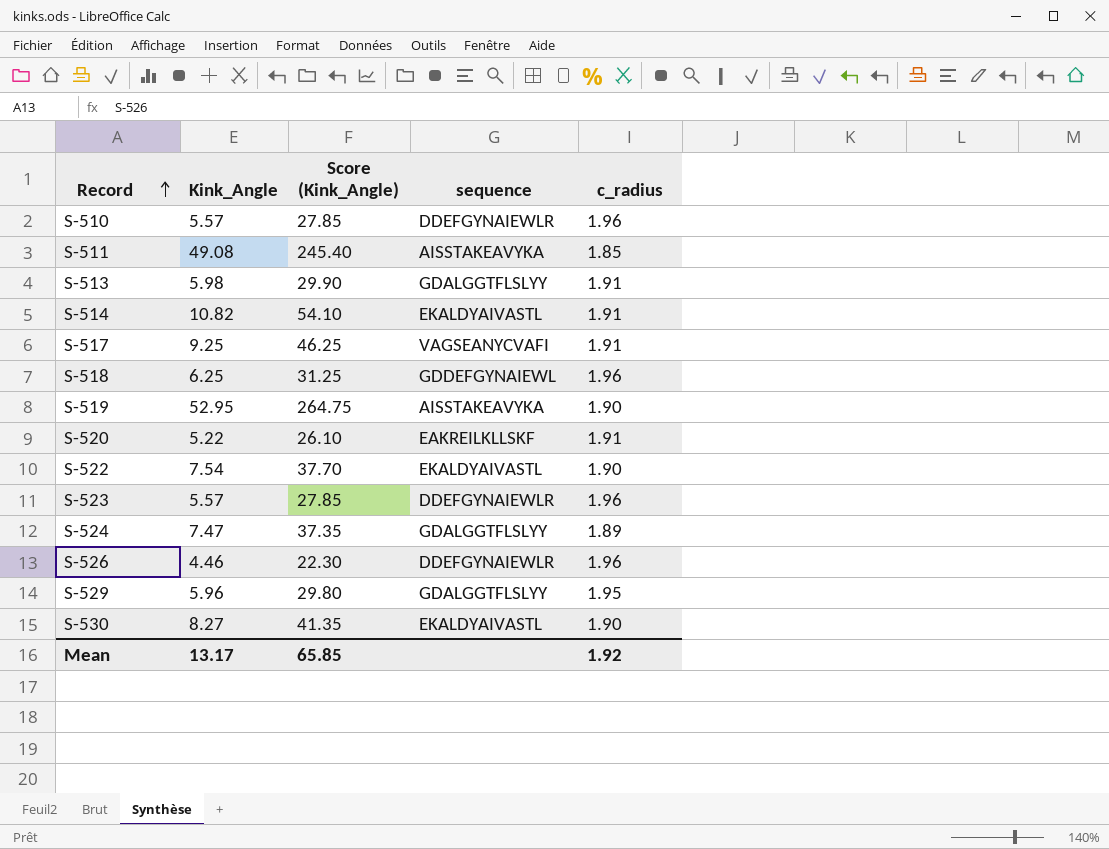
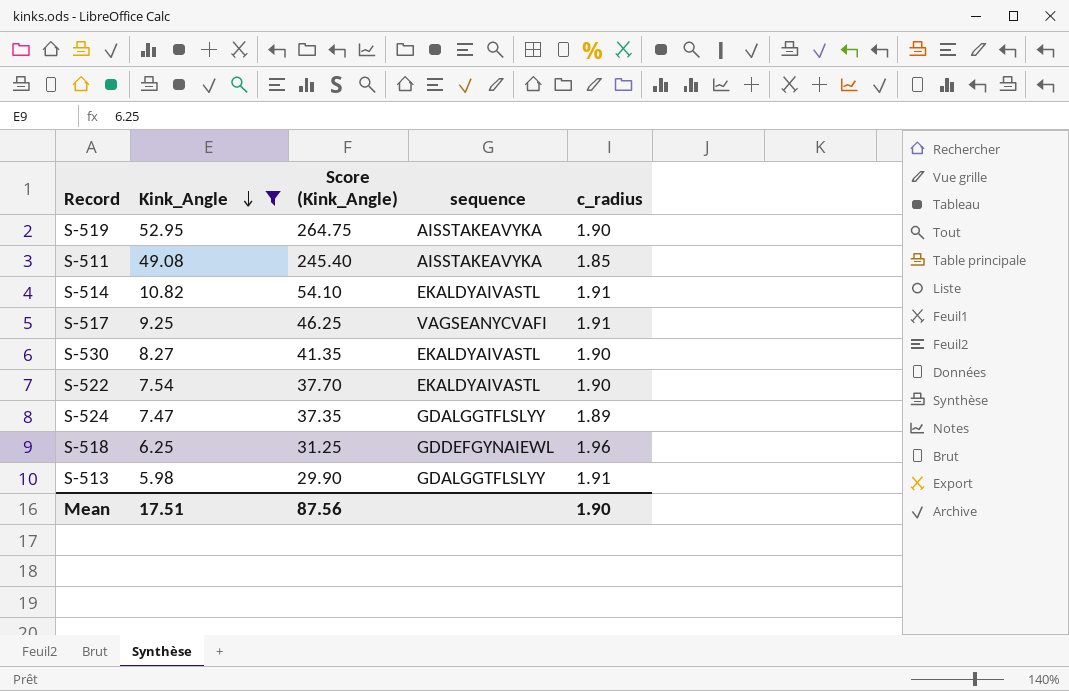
filter: none -> Kink_Angle >= 5.98
row order: Record ascending -> Kink_Angle descending
Mean | Kink_Angle: 13.17 -> 17.51
Mean | Score (Kink_Angle): 65.85 -> 87.56
Mean | c_radius: 1.92 -> 1.90

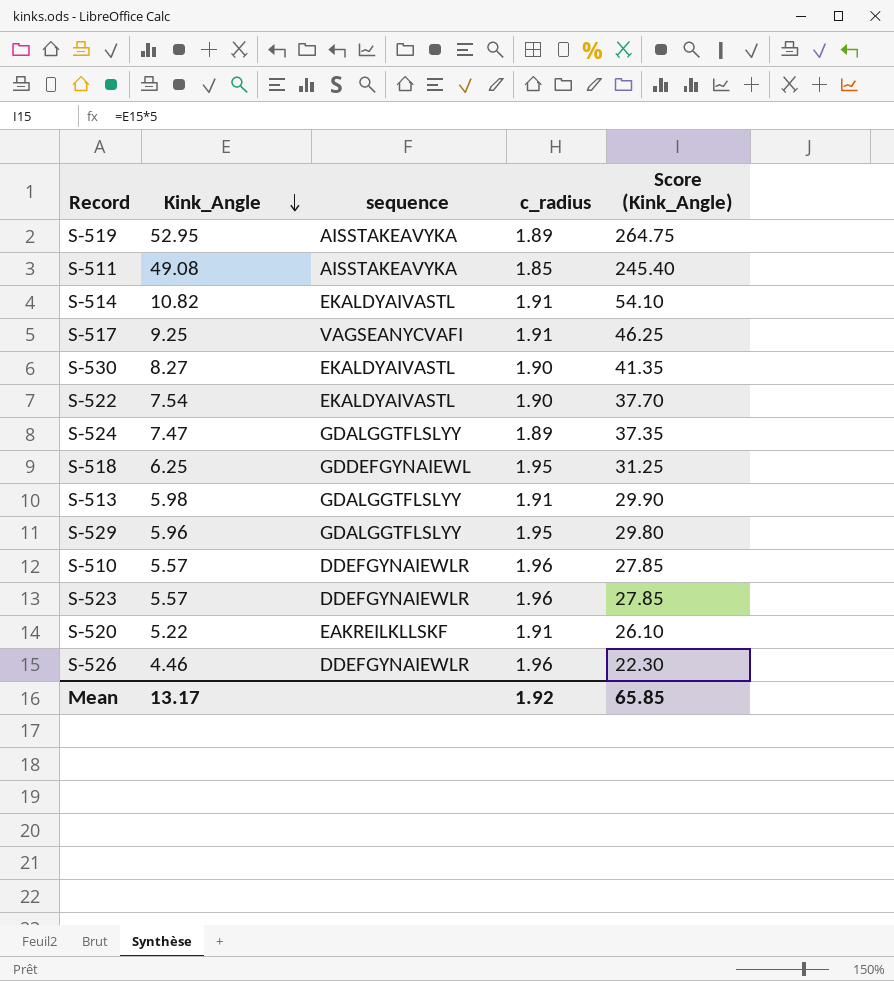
filter: Kink_Angle >= 5.98 -> none
column Score (Kink_Angle) | position: 3 -> 5
S-519 | c_radius: 1.90 -> 1.89
S-518 | c_radius: 1.96 -> 1.95
Mean | Kink_Angle: 17.51 -> 13.17
Mean | c_radius: 1.90 -> 1.92
Mean | Score (Kink_Angle): 87.56 -> 65.85

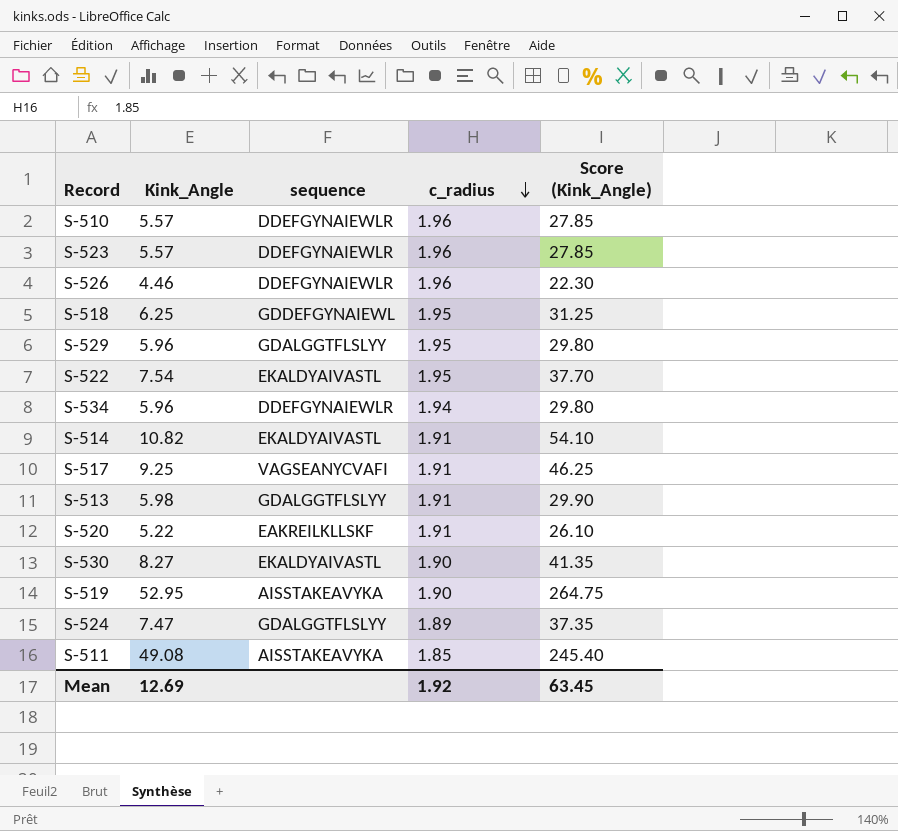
row order: Kink_Angle descending -> c_radius descending
S-522 | c_radius: 1.90 -> 1.95
row S-534: none -> 5.96 | DDEFGYNAIEWLR | 1.94 | 29.80
S-519 | c_radius: 1.89 -> 1.90
Mean | Kink_Angle: 13.17 -> 12.69
Mean | Score (Kink_Angle): 65.85 -> 63.45

